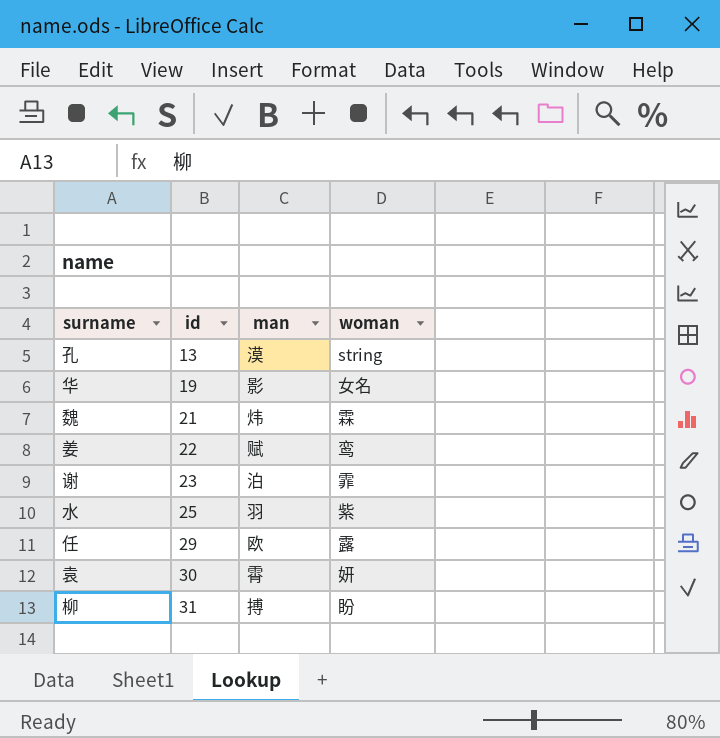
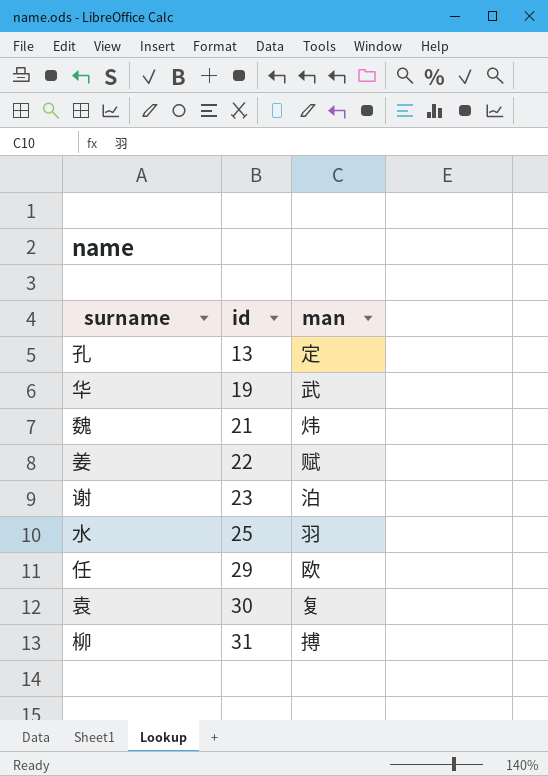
column woman | position: 4 -> none
孔 | man: 漠 -> 定
华 | man: 影 -> 武
袁 | man: 霄 -> 复

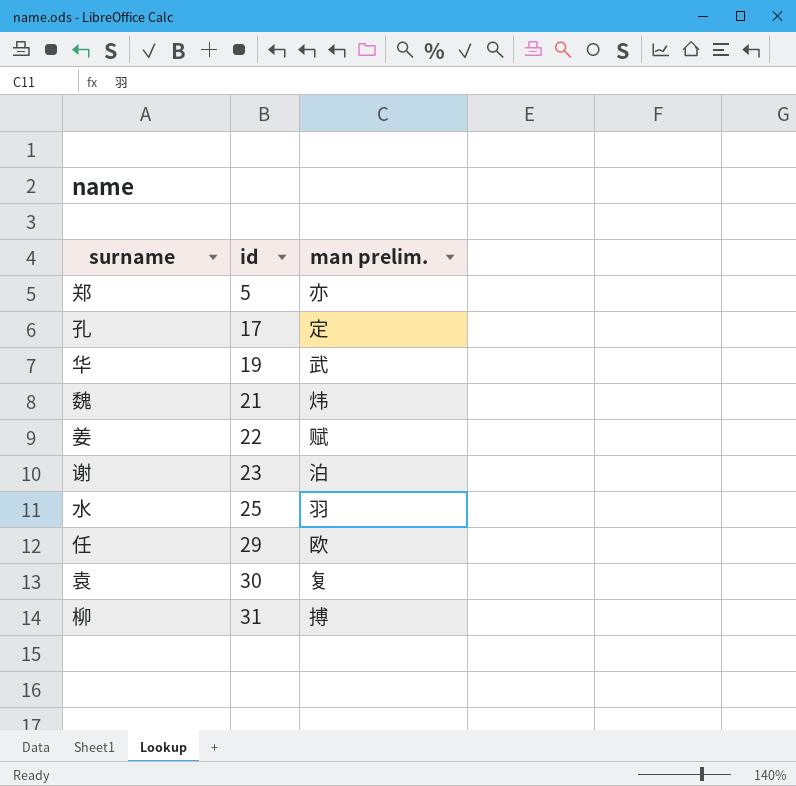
column name: man -> man prelim.
row 郑: none -> 5 | 亦
孔 | id: 13 -> 17

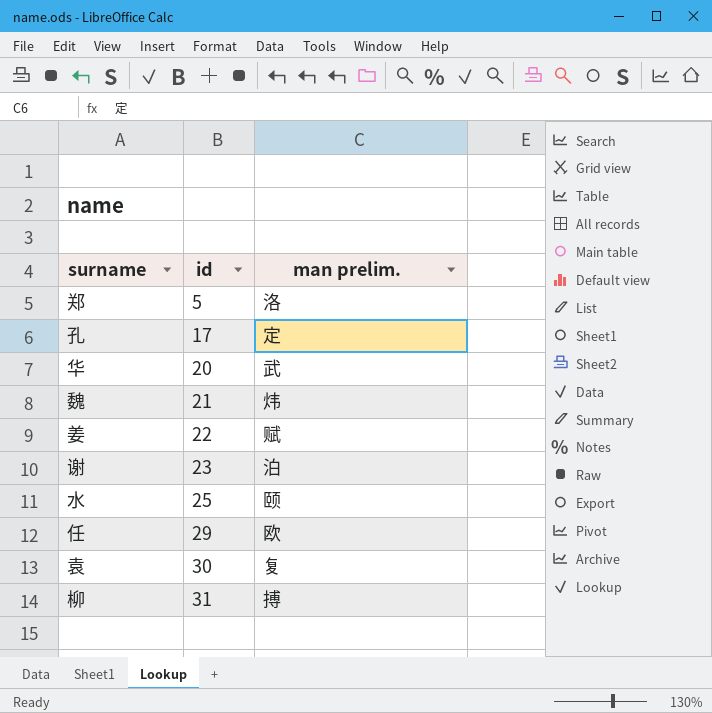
郑 | man prelim.: 亦 -> 洛
华 | id: 19 -> 20
水 | man prelim.: 羽 -> 颐

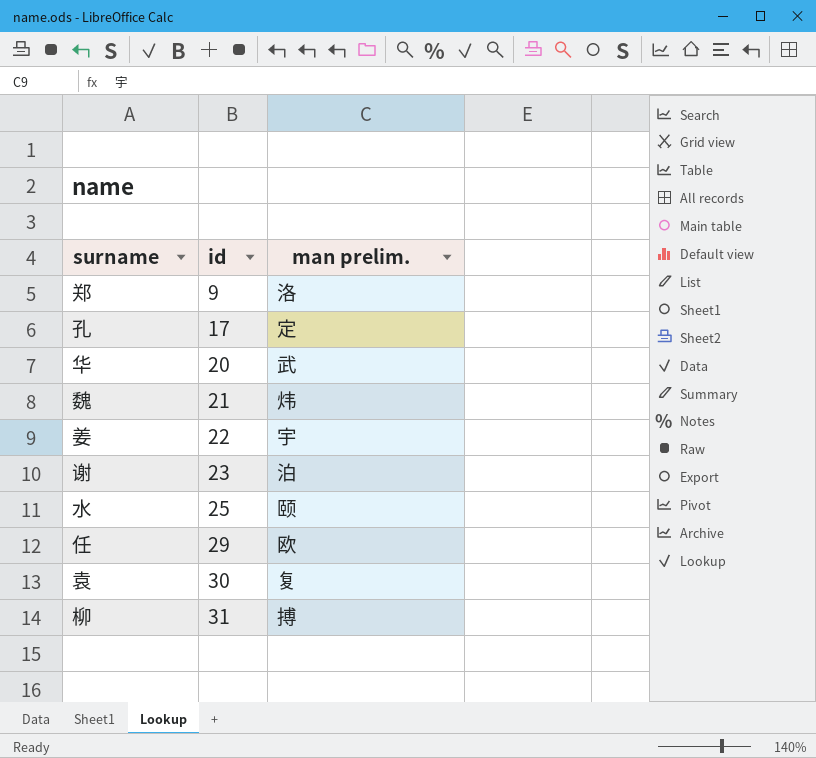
郑 | id: 5 -> 9
姜 | man prelim.: 赋 -> 宇

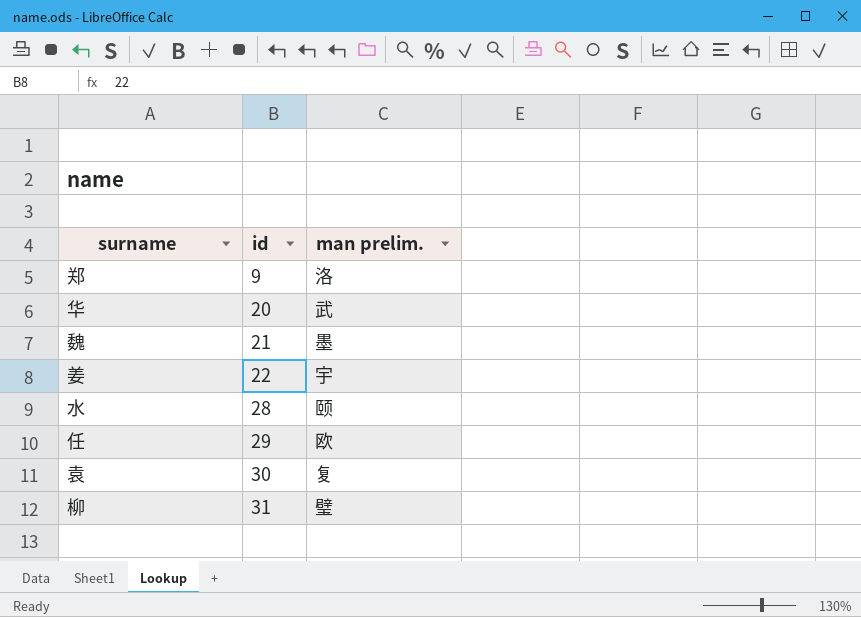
row 孔: 17 | 定 -> none
row 谢: 23 | 泊 -> none
魏 | man prelim.: 炜 -> 墨
水 | id: 25 -> 28
柳 | man prelim.: 搏 -> 璧

